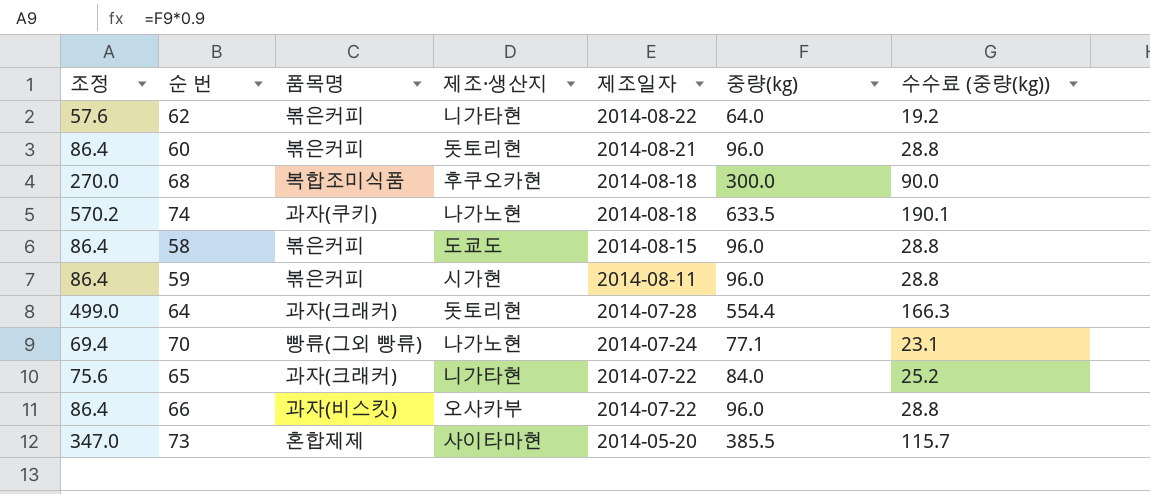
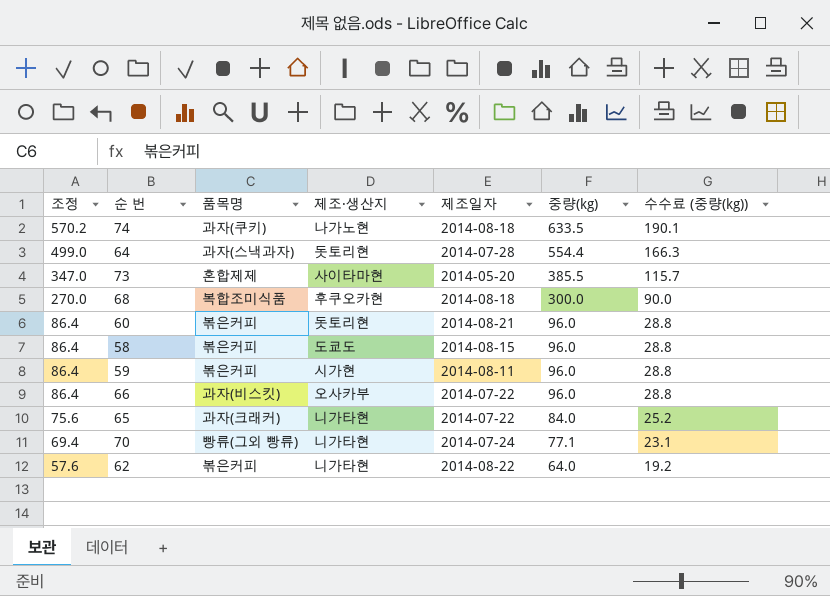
row order: 제조일자 descending -> 조정 descending
64 | 품목명: 과자(크래커) -> 과자(스낵과자)
70 | 제조·생산지: 나가노현 -> 니가타현

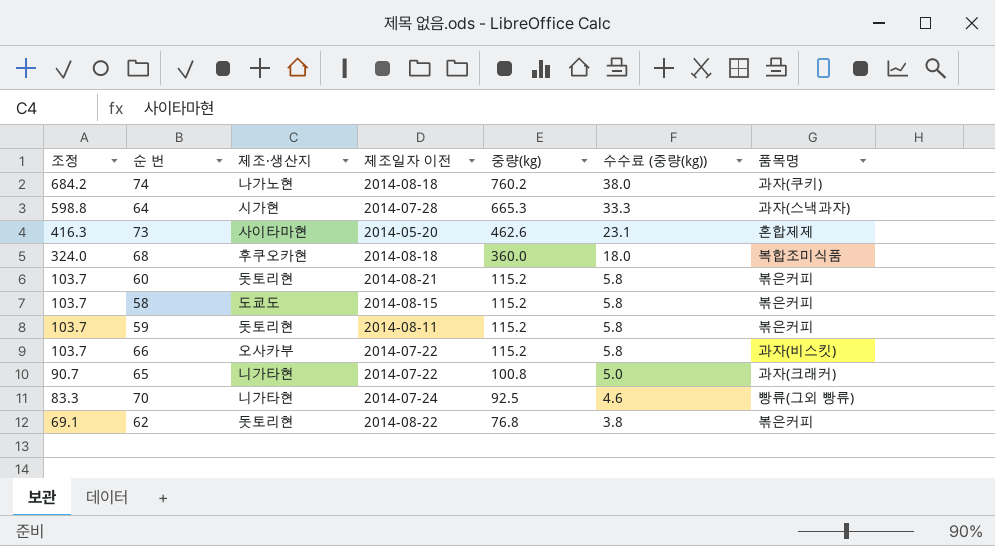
column name: 제조일자 -> 제조일자 이전
column 수수료 (중량(kg)) | formula: [중량(kg)] * 0.3 -> [중량(kg)] * 0.05
column 품목명 | position: 3 -> 7
74 | 조정: 570.2 -> 684.2
74 | 중량(kg): 633.5 -> 760.2
64 | 조정: 499.0 -> 598.8
64 | 제조·생산지: 돗토리현 -> 시가현
64 | 중량(kg): 554.4 -> 665.3
73 | 조정: 347.0 -> 416.3
73 | 중량(kg): 385.5 -> 462.6
68 | 조정: 270.0 -> 324.0
68 | 중량(kg): 300.0 -> 360.0
60 | 조정: 86.4 -> 103.7
60 | 중량(kg): 96.0 -> 115.2
58 | 조정: 86.4 -> 103.7
58 | 중량(kg): 96.0 -> 115.2
59 | 조정: 86.4 -> 103.7
59 | 제조·생산지: 시가현 -> 돗토리현
59 | 중량(kg): 96.0 -> 115.2
66 | 조정: 86.4 -> 103.7
66 | 중량(kg): 96.0 -> 115.2
65 | 조정: 75.6 -> 90.7
65 | 중량(kg): 84.0 -> 100.8
70 | 조정: 69.4 -> 83.3
70 | 중량(kg): 77.1 -> 92.5
62 | 조정: 57.6 -> 69.1
62 | 제조·생산지: 니가타현 -> 돗토리현
62 | 중량(kg): 64.0 -> 76.8

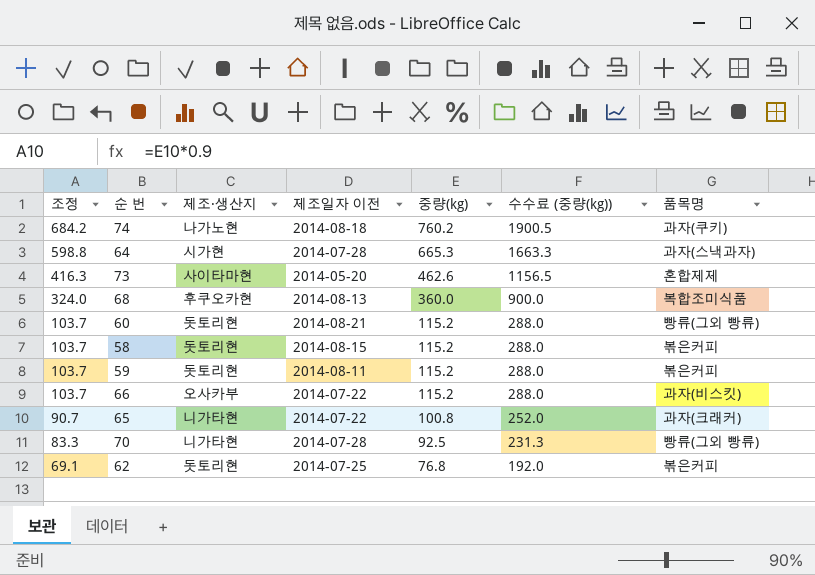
column 수수료 (중량(kg)) | formula: [중량(kg)] * 0.05 -> [중량(kg)] * 2.5
68 | 제조일자 이전: 2014-08-18 -> 2014-08-13
60 | 품목명: 볶은커피 -> 빵류(그외 빵류)
58 | 제조·생산지: 도쿄도 -> 돗토리현
70 | 제조일자 이전: 2014-07-24 -> 2014-07-28
62 | 제조일자 이전: 2014-08-22 -> 2014-07-25

